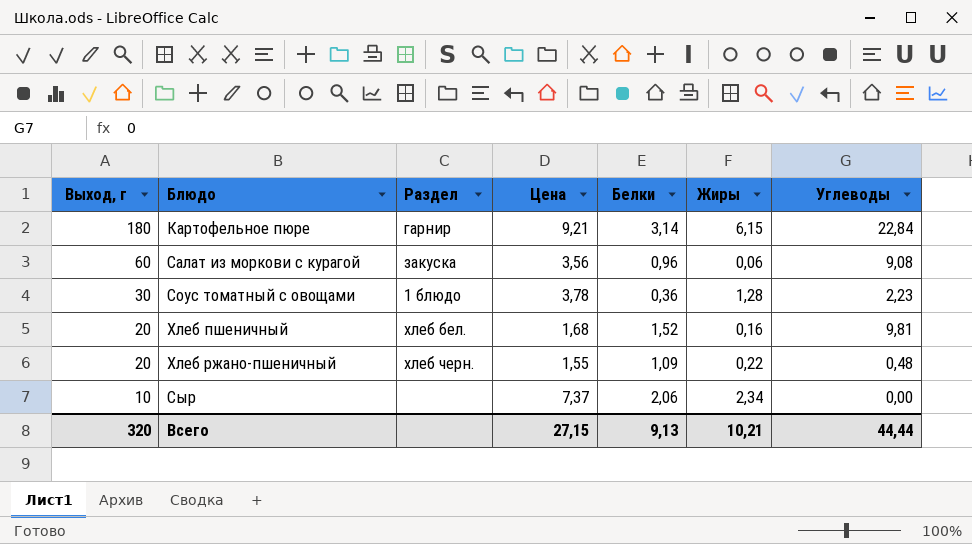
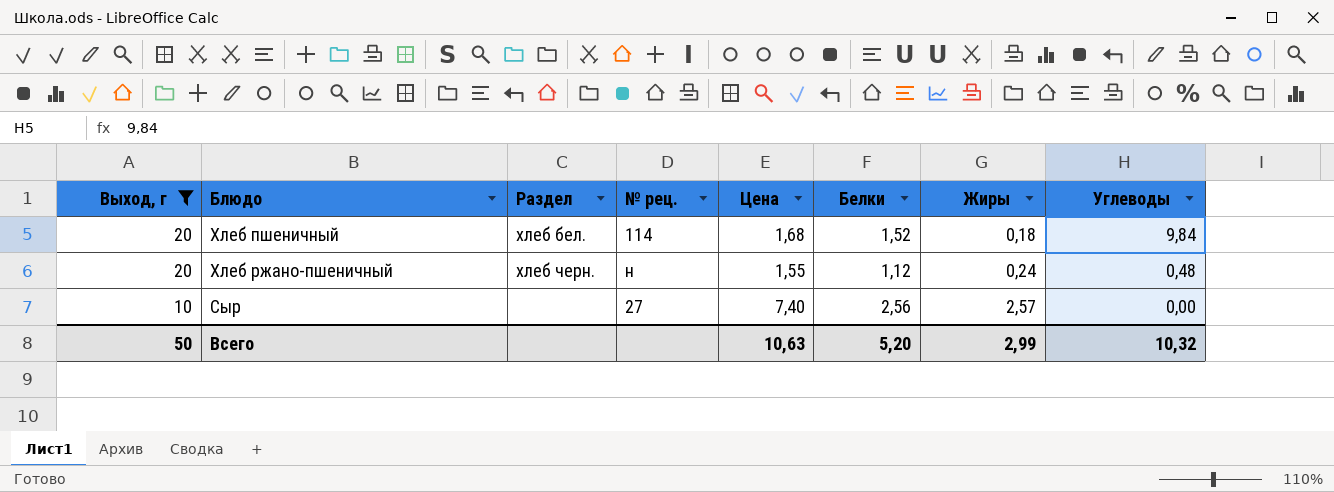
filter: none -> Выход, г <= 20
column № рец. | position: none -> 4
Хлеб пшеничный | Жиры: 0,16 -> 0,18
Хлеб пшеничный | Углеводы: 9,81 -> 9,84
Хлеб ржано-пшеничный | Белки: 1,09 -> 1,12
Хлеб ржано-пшеничный | Жиры: 0,22 -> 0,24
Сыр | Цена: 7,37 -> 7,40
Сыр | Белки: 2,06 -> 2,56
Сыр | Жиры: 2,34 -> 2,57
Всего | Выход, г: 320 -> 50
Всего | Цена: 27,15 -> 10,63
Всего | Белки: 9,13 -> 5,20
Всего | Жиры: 10,21 -> 2,99
Всего | Углеводы: 44,44 -> 10,32

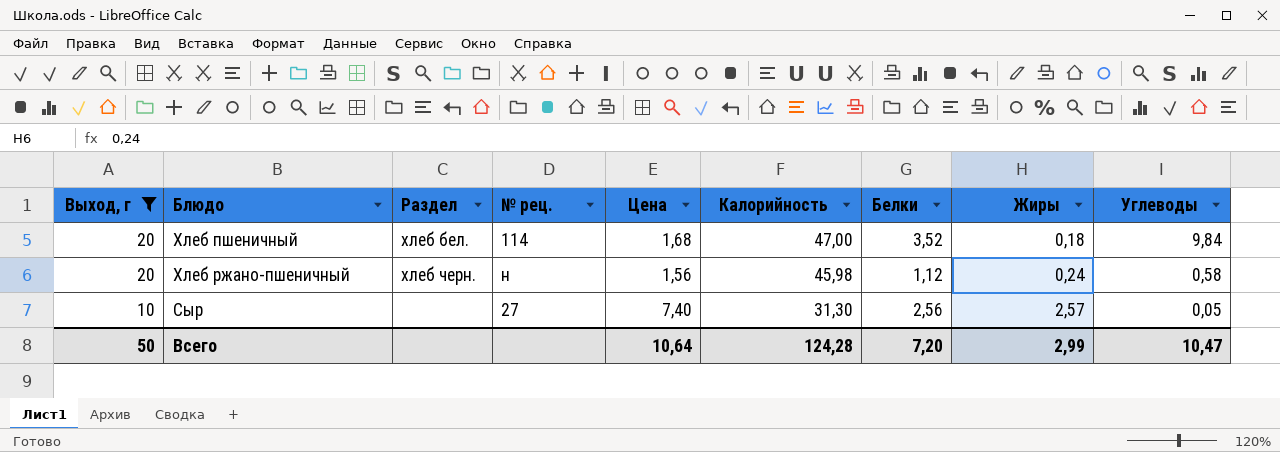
column Калорийность | position: none -> 6
Хлеб пшеничный | Белки: 1,52 -> 3,52
Хлеб ржано-пшеничный | Цена: 1,55 -> 1,56
Хлеб ржано-пшеничный | Углеводы: 0,48 -> 0,58
Сыр | Углеводы: 0,00 -> 0,05
Всего | Цена: 10,63 -> 10,64
Всего | Белки: 5,20 -> 7,20
Всего | Углеводы: 10,32 -> 10,47

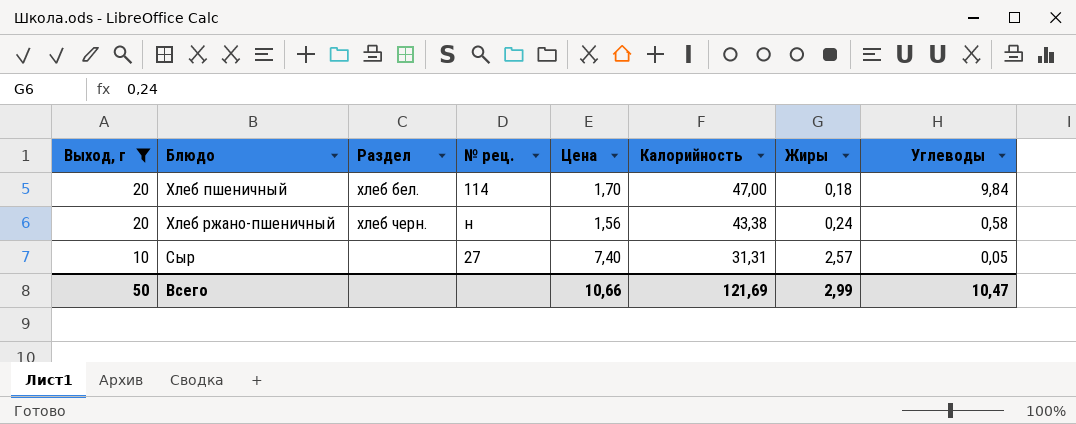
column Белки | position: 7 -> none
Хлеб пшеничный | Цена: 1,68 -> 1,70
Хлеб ржано-пшеничный | Калорийность: 45,98 -> 43,38
Сыр | Калорийность: 31,30 -> 31,31
Всего | Цена: 10,64 -> 10,66
Всего | Калорийность: 124,28 -> 121,69

